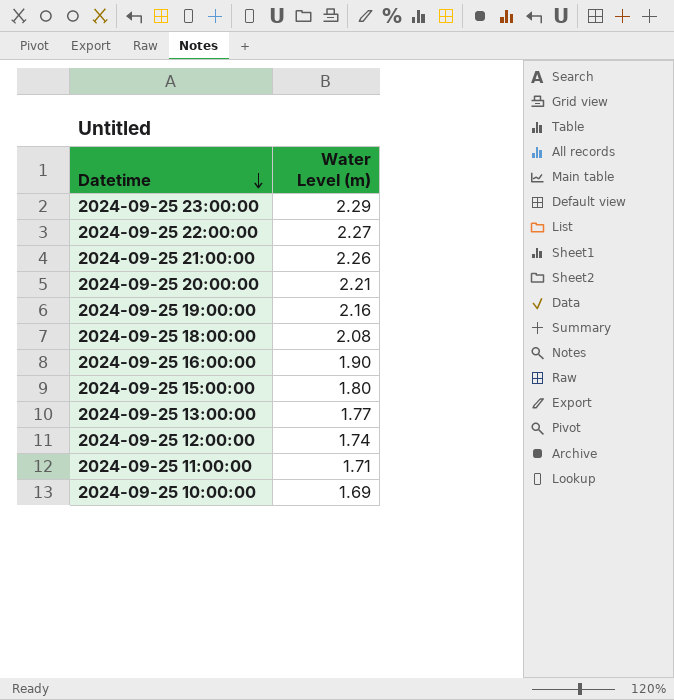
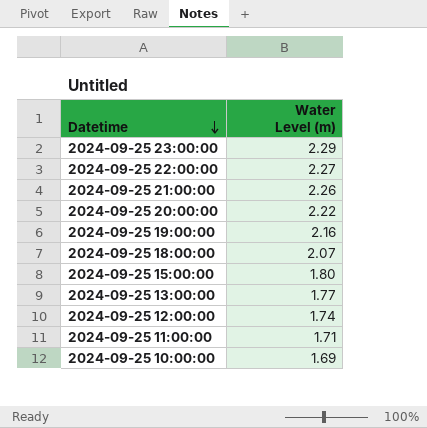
row 2024-09-25 16:00:00: 1.90 -> none
2024-09-25 20:00:00 | Water Level (m): 2.21 -> 2.22
2024-09-25 18:00:00 | Water Level (m): 2.08 -> 2.07

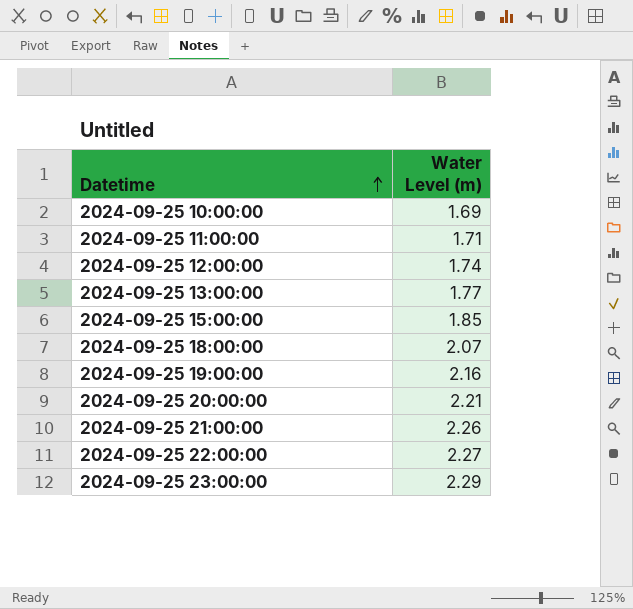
row order: Datetime descending -> Datetime ascending
2024-09-25 15:00:00 | Water Level (m): 1.80 -> 1.85
2024-09-25 20:00:00 | Water Level (m): 2.22 -> 2.21

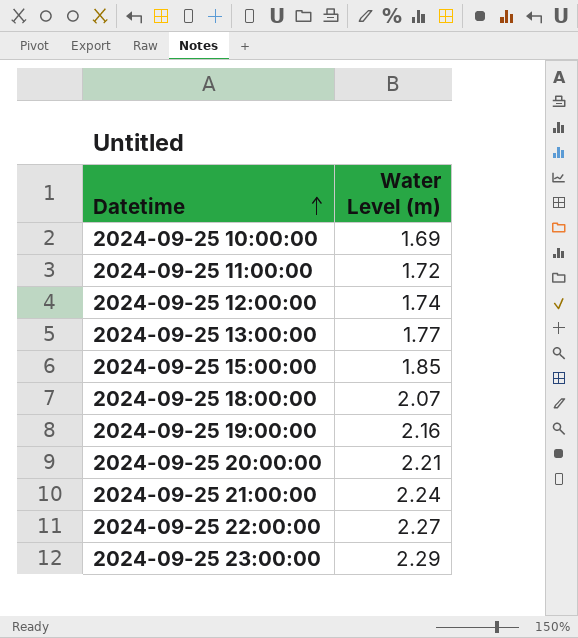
2024-09-25 11:00:00 | Water Level (m): 1.71 -> 1.72
2024-09-25 21:00:00 | Water Level (m): 2.26 -> 2.24

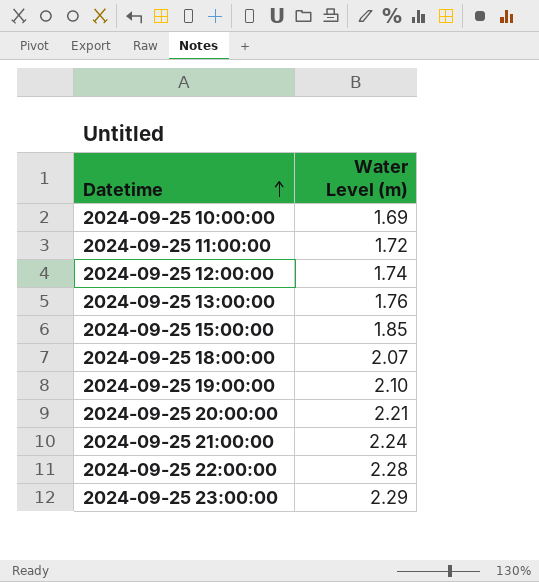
2024-09-25 13:00:00 | Water Level (m): 1.77 -> 1.76
2024-09-25 19:00:00 | Water Level (m): 2.16 -> 2.10
2024-09-25 22:00:00 | Water Level (m): 2.27 -> 2.28

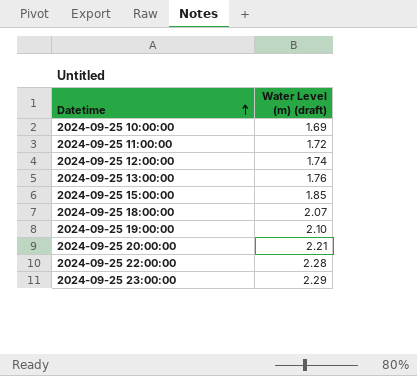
column name: Water Level (m) -> Water Level (m) (draft)
row 2024-09-25 21:00:00: 2.24 -> none

